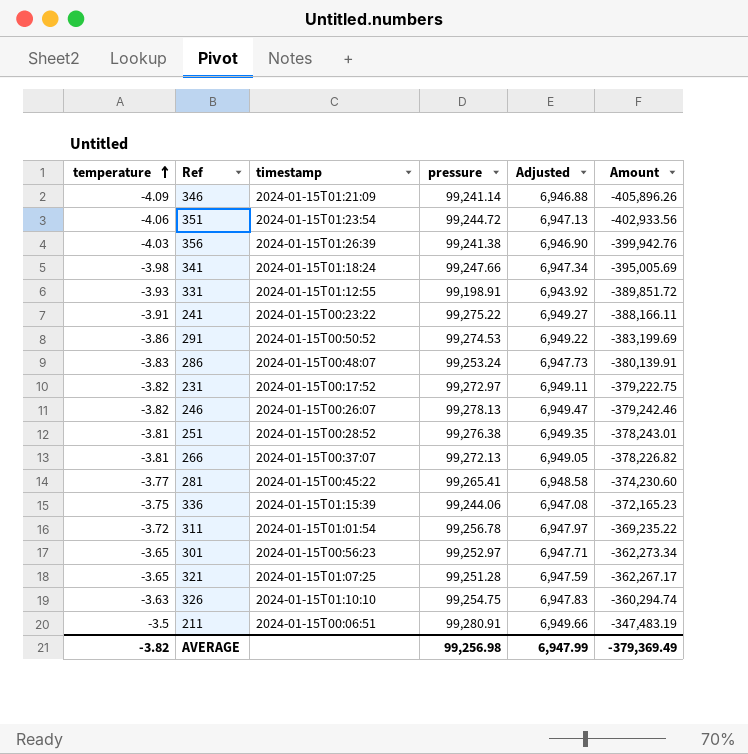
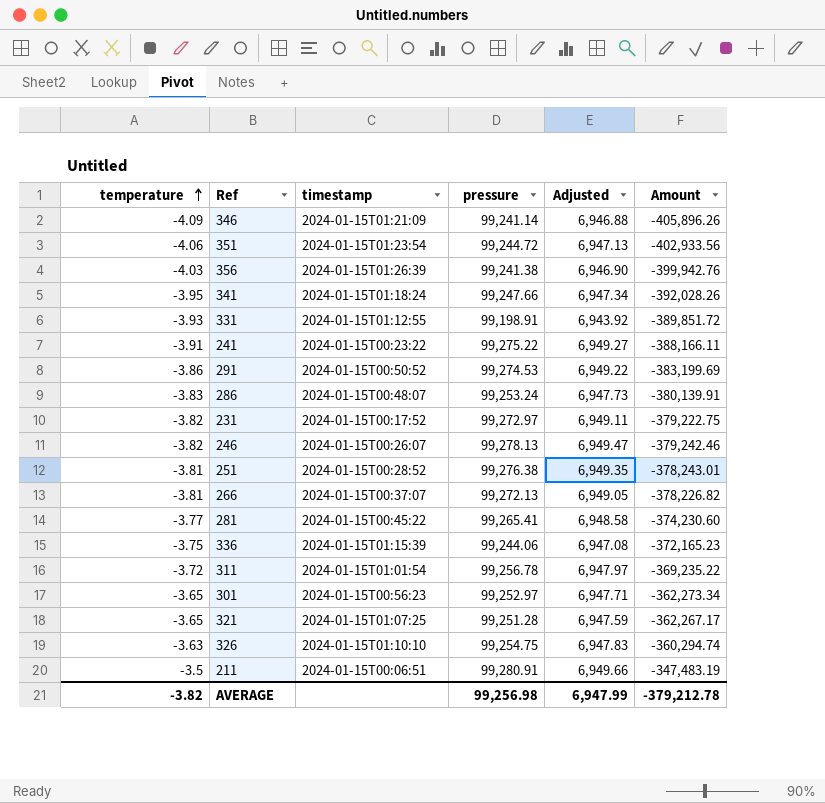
341 | temperature: -3.98 -> -3.95
341 | Amount: -395,005.69 -> -392,028.26
AVERAGE | Amount: -379,369.49 -> -379,212.78

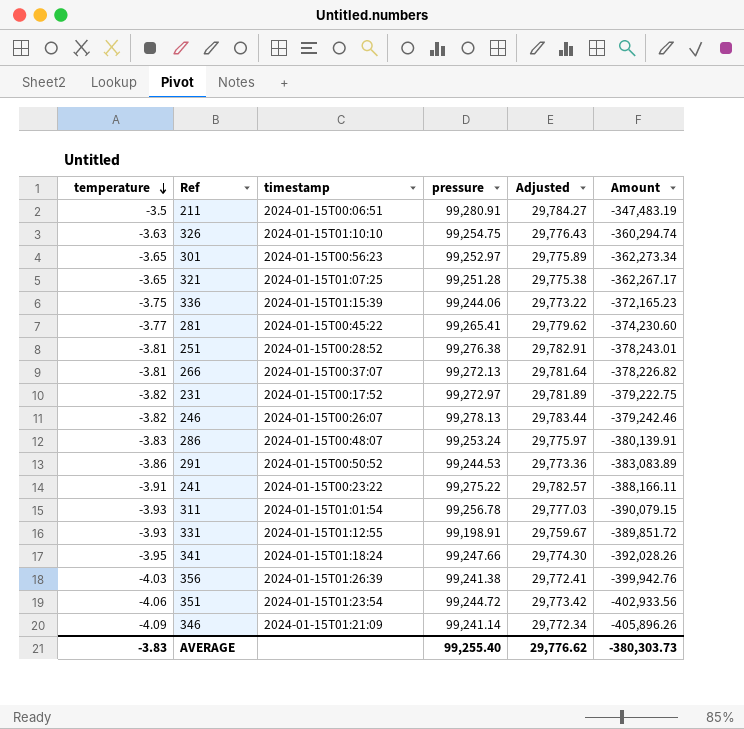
row order: temperature ascending -> temperature descending
column Adjusted | formula: [pressure] * 0.07 -> [pressure] * 0.3
291 | pressure: 99,274.53 -> 99,244.53
291 | Amount: -383,199.69 -> -383,083.89
311 | temperature: -3.72 -> -3.93
311 | Amount: -369,235.22 -> -390,079.15
AVERAGE | temperature: -3.82 -> -3.83
AVERAGE | pressure: 99,256.98 -> 99,255.40
AVERAGE | Adjusted: 6,947.99 -> 29,776.62
AVERAGE | Amount: -379,212.78 -> -380,303.73

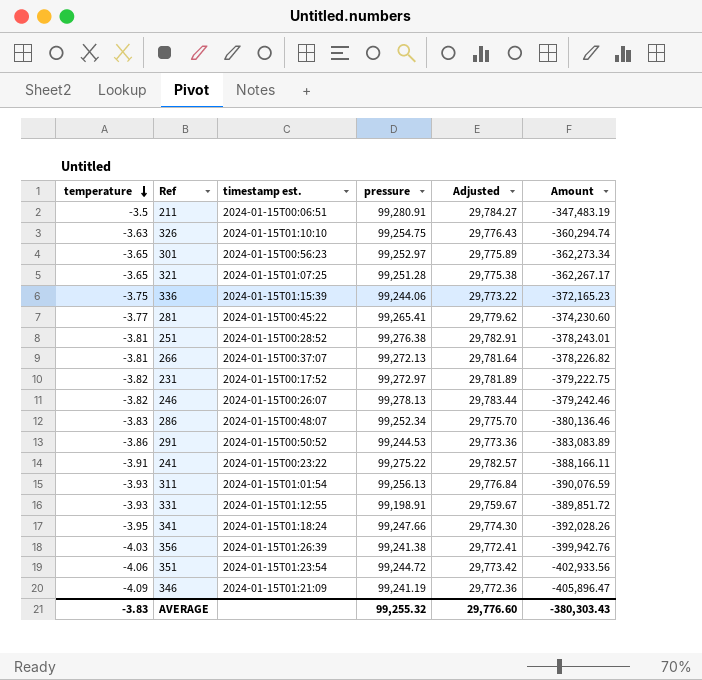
column name: timestamp -> timestamp est.
286 | pressure: 99,253.24 -> 99,252.34
286 | Adjusted: 29,775.97 -> 29,775.70
286 | Amount: -380,139.91 -> -380,136.46
311 | pressure: 99,256.78 -> 99,256.13
311 | Adjusted: 29,777.03 -> 29,776.84
311 | Amount: -390,079.15 -> -390,076.59
346 | pressure: 99,241.14 -> 99,241.19
346 | Adjusted: 29,772.34 -> 29,772.36
346 | Amount: -405,896.26 -> -405,896.47
AVERAGE | pressure: 99,255.40 -> 99,255.32
AVERAGE | Adjusted: 29,776.62 -> 29,776.60
AVERAGE | Amount: -380,303.73 -> -380,303.43

